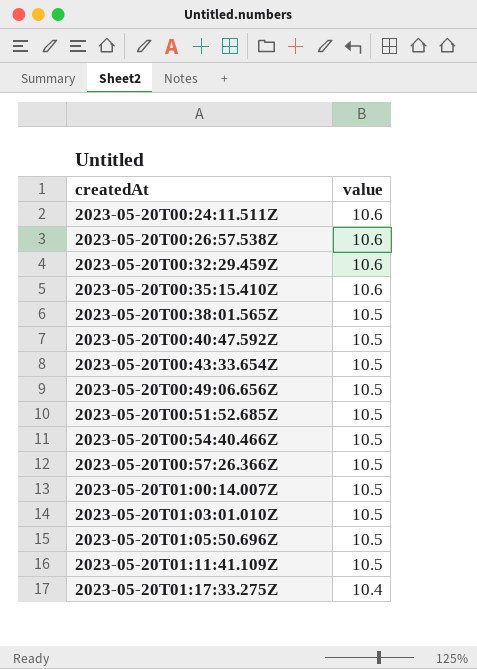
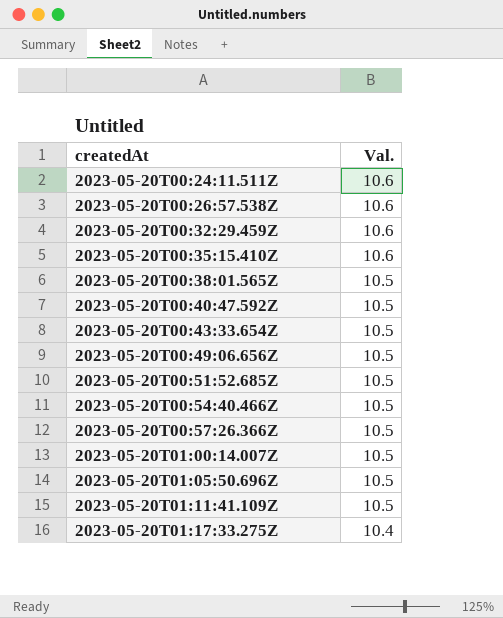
column name: value -> Val.
row 2023-05-20T01:03:01.010Z: 10.5 -> none

